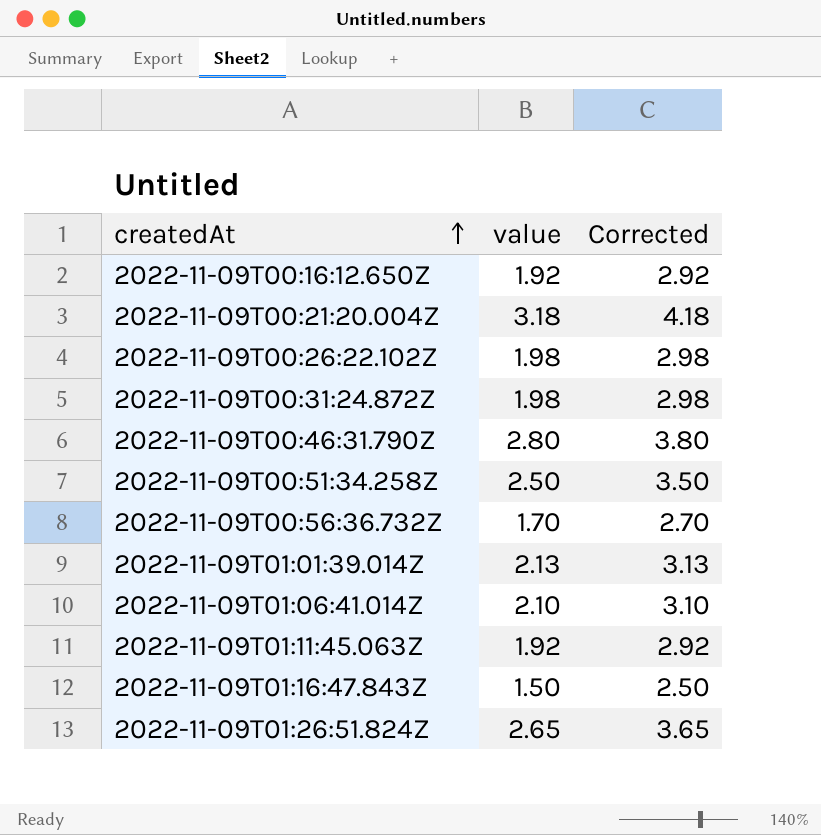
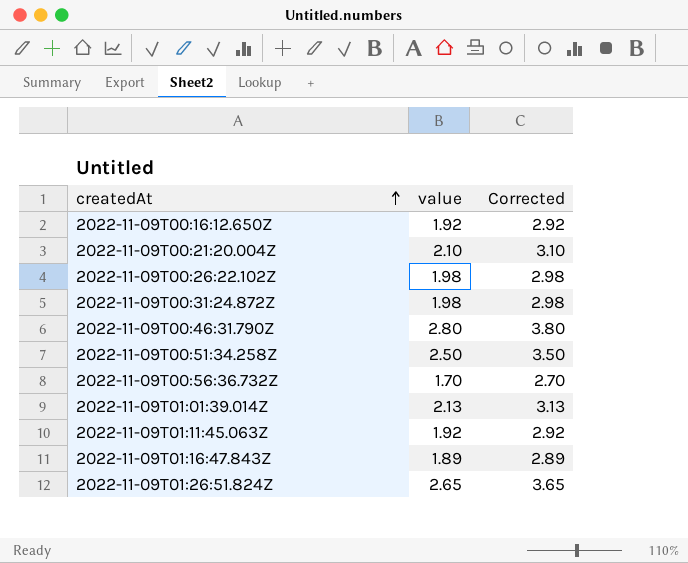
row 2022-11-09T01:06:41.014Z: 2.10 | 3.10 -> none
2022-11-09T00:21:20.004Z | value: 3.18 -> 2.10
2022-11-09T00:21:20.004Z | Corrected: 4.18 -> 3.10
2022-11-09T01:16:47.843Z | value: 1.50 -> 1.89
2022-11-09T01:16:47.843Z | Corrected: 2.50 -> 2.89

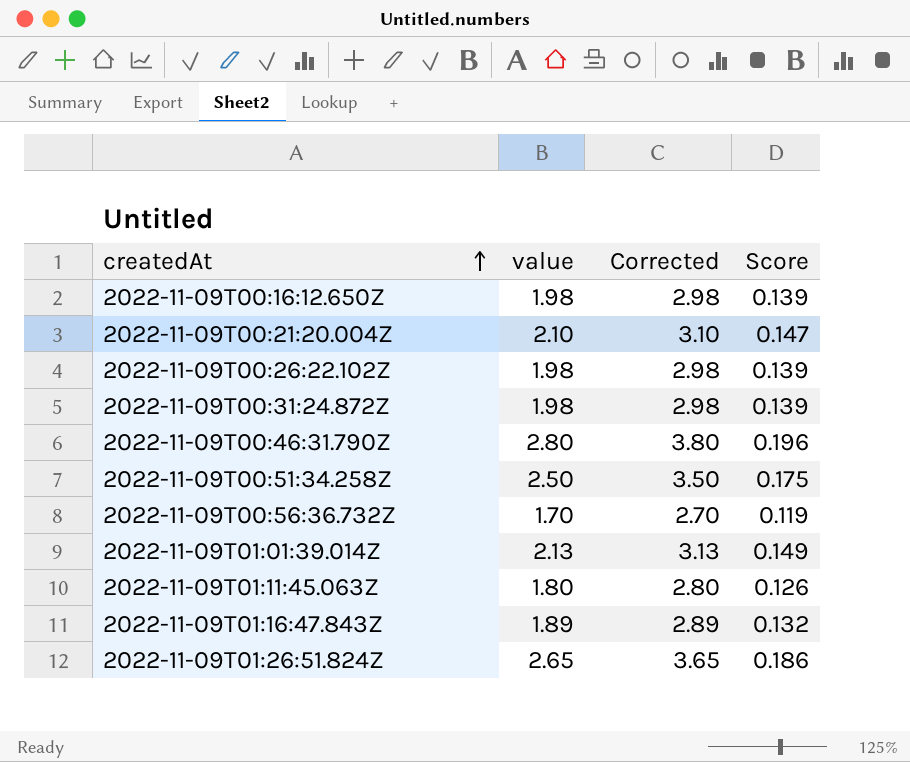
column Score | formula: none -> [value] * 0.07
2022-11-09T00:16:12.650Z | value: 1.92 -> 1.98
2022-11-09T00:16:12.650Z | Corrected: 2.92 -> 2.98
2022-11-09T01:11:45.063Z | value: 1.92 -> 1.80
2022-11-09T01:11:45.063Z | Corrected: 2.92 -> 2.80

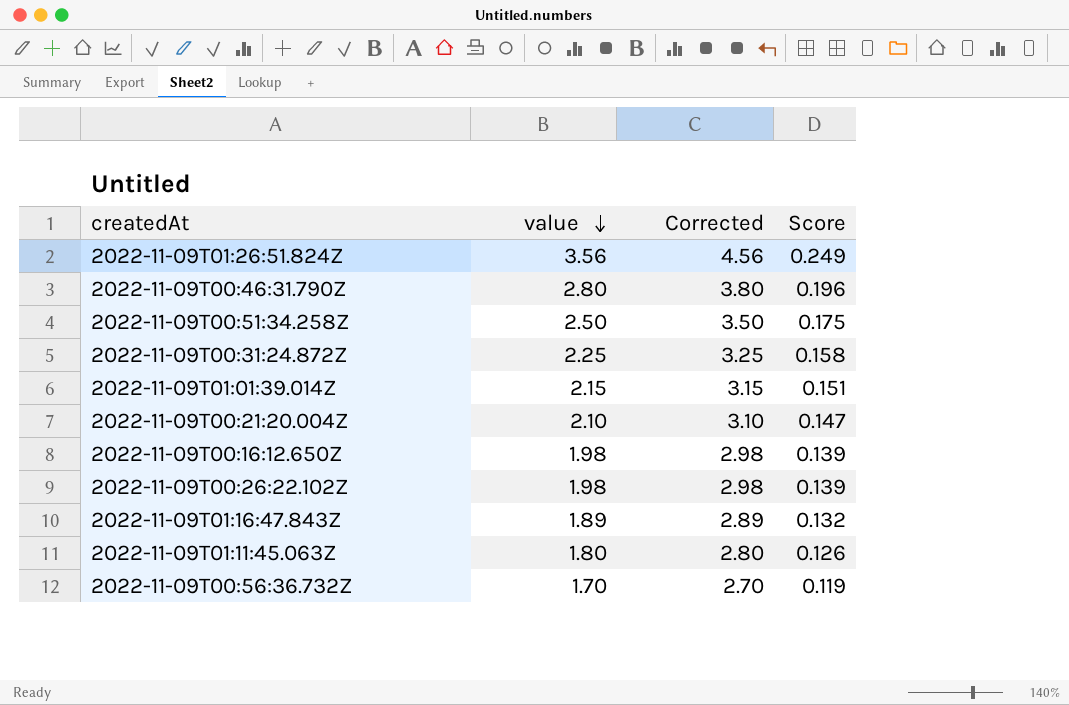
row order: createdAt ascending -> value descending
2022-11-09T01:26:51.824Z | value: 2.65 -> 3.56
2022-11-09T01:26:51.824Z | Corrected: 3.65 -> 4.56
2022-11-09T01:26:51.824Z | Score: 0.186 -> 0.249
2022-11-09T00:31:24.872Z | value: 1.98 -> 2.25
2022-11-09T00:31:24.872Z | Corrected: 2.98 -> 3.25
2022-11-09T00:31:24.872Z | Score: 0.139 -> 0.158
2022-11-09T01:01:39.014Z | value: 2.13 -> 2.15
2022-11-09T01:01:39.014Z | Corrected: 3.13 -> 3.15
2022-11-09T01:01:39.014Z | Score: 0.149 -> 0.151

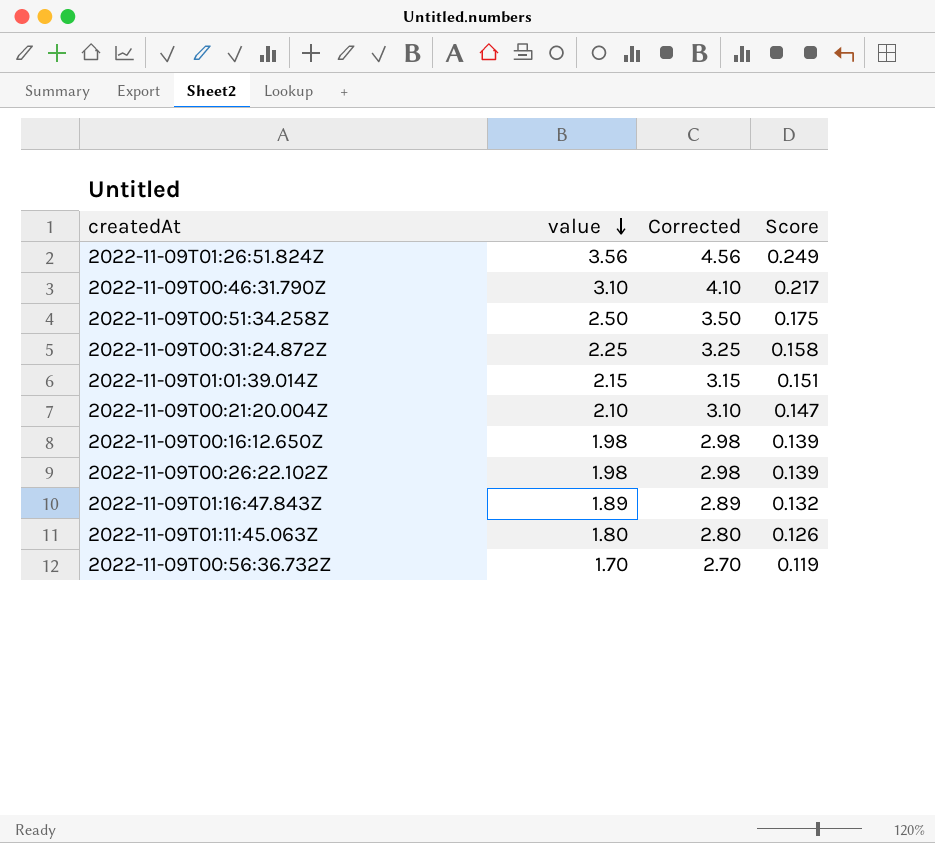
2022-11-09T00:46:31.790Z | value: 2.80 -> 3.10
2022-11-09T00:46:31.790Z | Corrected: 3.80 -> 4.10
2022-11-09T00:46:31.790Z | Score: 0.196 -> 0.217

